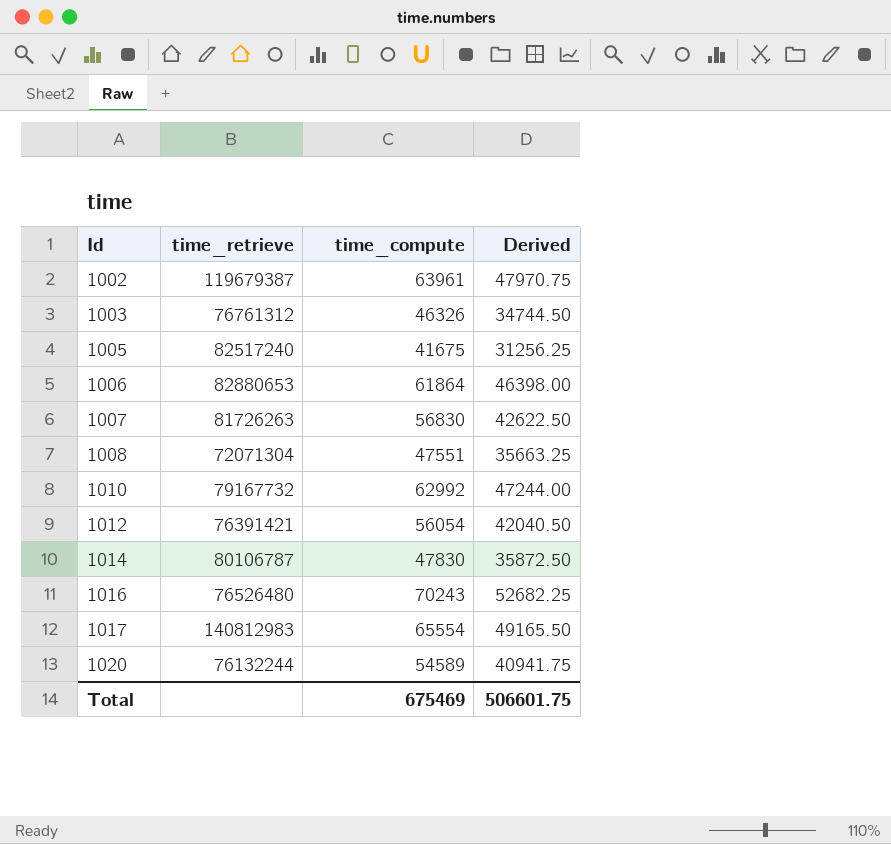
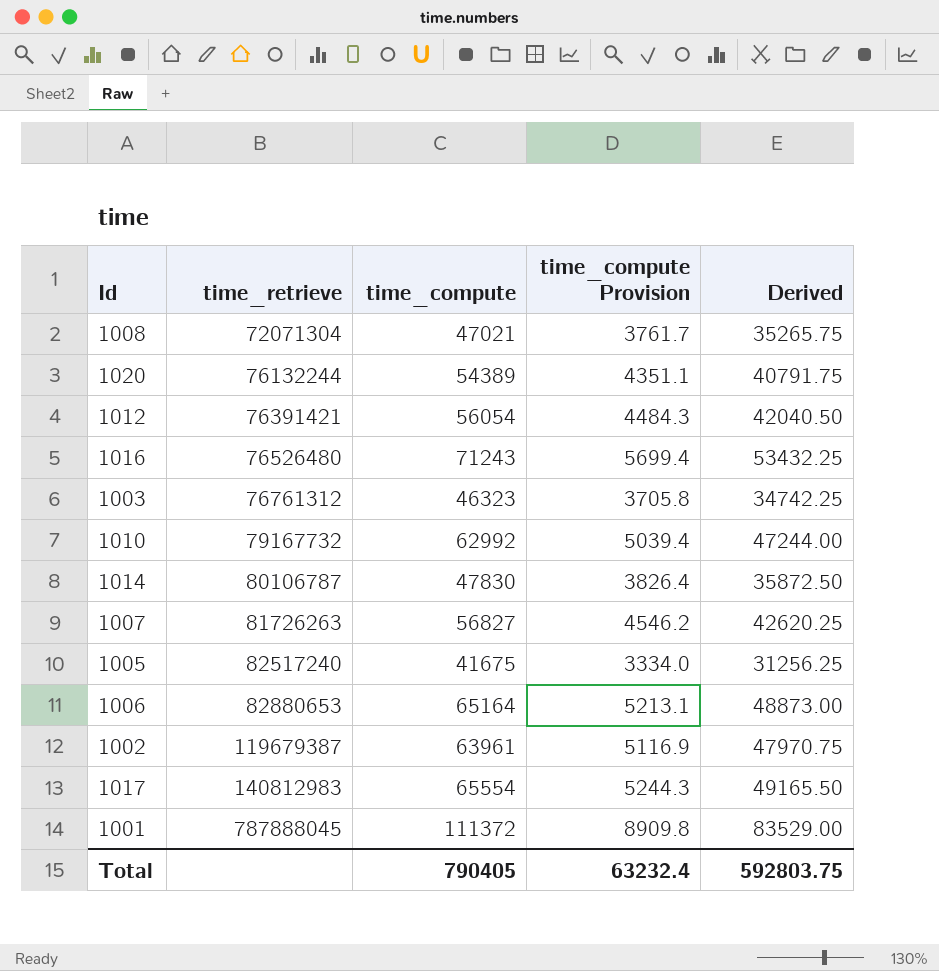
row order: Id ascending -> time_retrieve ascending
column time_compute Provision | formula: none -> [time_compute] * 0.08
1008 | time_compute: 47551 -> 47021
1008 | Derived: 35663.25 -> 35265.75
1020 | time_compute: 54589 -> 54389
1020 | Derived: 40941.75 -> 40791.75
1016 | time_compute: 70243 -> 71243
1016 | Derived: 52682.25 -> 53432.25
1003 | time_compute: 46326 -> 46323
1003 | Derived: 34744.50 -> 34742.25
1007 | time_compute: 56830 -> 56827
1007 | Derived: 42622.50 -> 42620.25
1006 | time_compute: 61864 -> 65164
1006 | Derived: 46398.00 -> 48873.00
row 1001: none -> 787888045 | 111372 | 8909.8 | 83529.00
Total | time_compute: 675469 -> 790405
Total | Derived: 506601.75 -> 592803.75

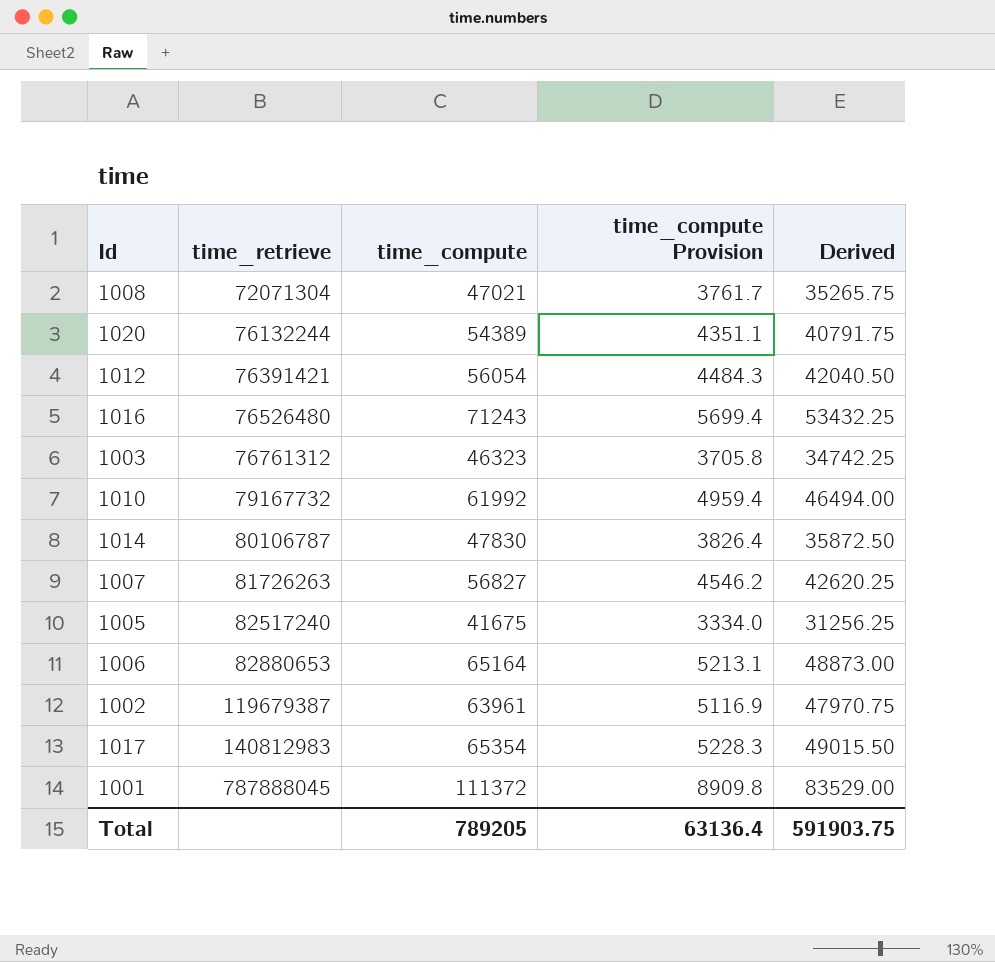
1010 | time_compute: 62992 -> 61992
1010 | time_compute Provision: 5039.4 -> 4959.4
1010 | Derived: 47244.00 -> 46494.00
1017 | time_compute: 65554 -> 65354
1017 | time_compute Provision: 5244.3 -> 5228.3
1017 | Derived: 49165.50 -> 49015.50
Total | time_compute: 790405 -> 789205
Total | time_compute Provision: 63232.4 -> 63136.4
Total | Derived: 592803.75 -> 591903.75

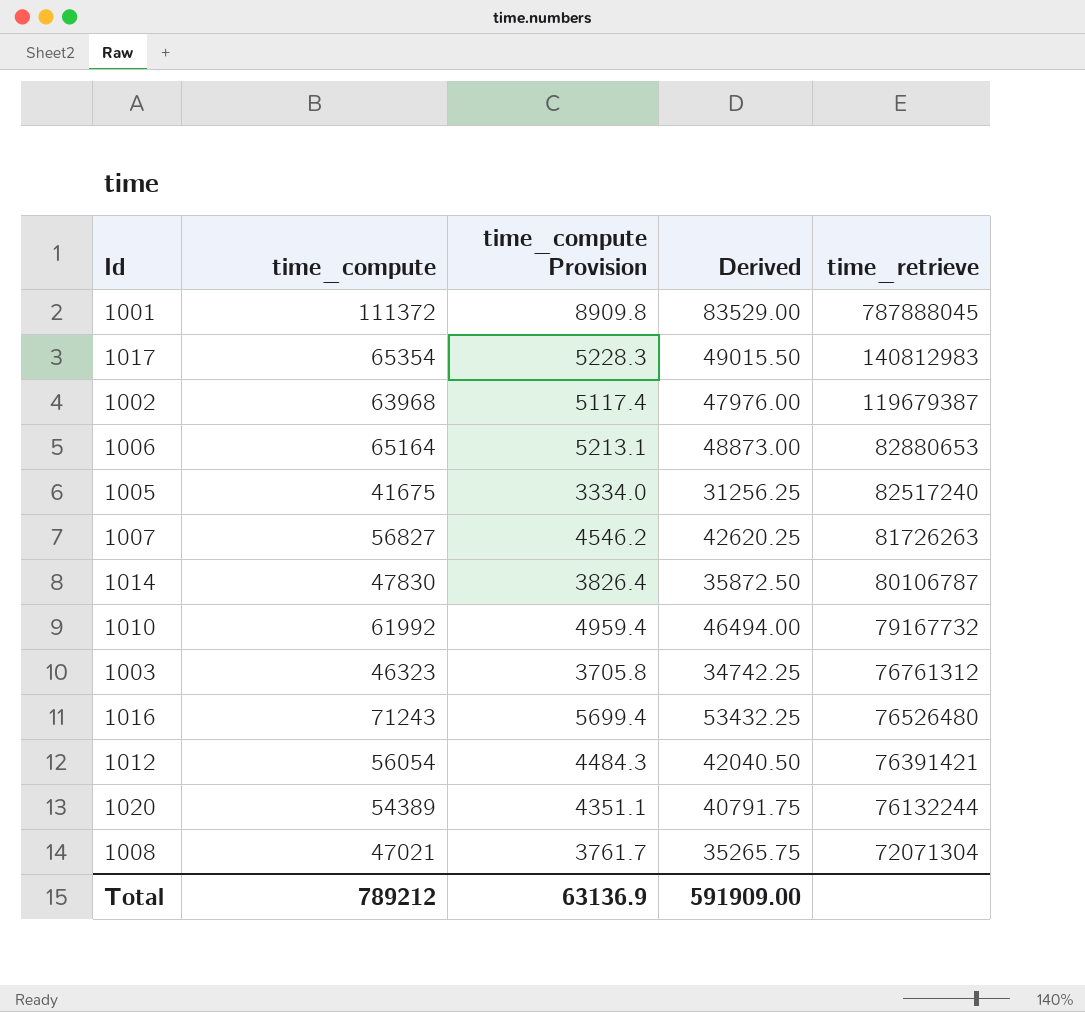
row order: time_retrieve ascending -> time_retrieve descending
column time_retrieve | position: 2 -> 5
1002 | time_compute: 63961 -> 63968
1002 | time_compute Provision: 5116.9 -> 5117.4
1002 | Derived: 47970.75 -> 47976.00
Total | time_compute: 789205 -> 789212
Total | time_compute Provision: 63136.4 -> 63136.9
Total | Derived: 591903.75 -> 591909.00

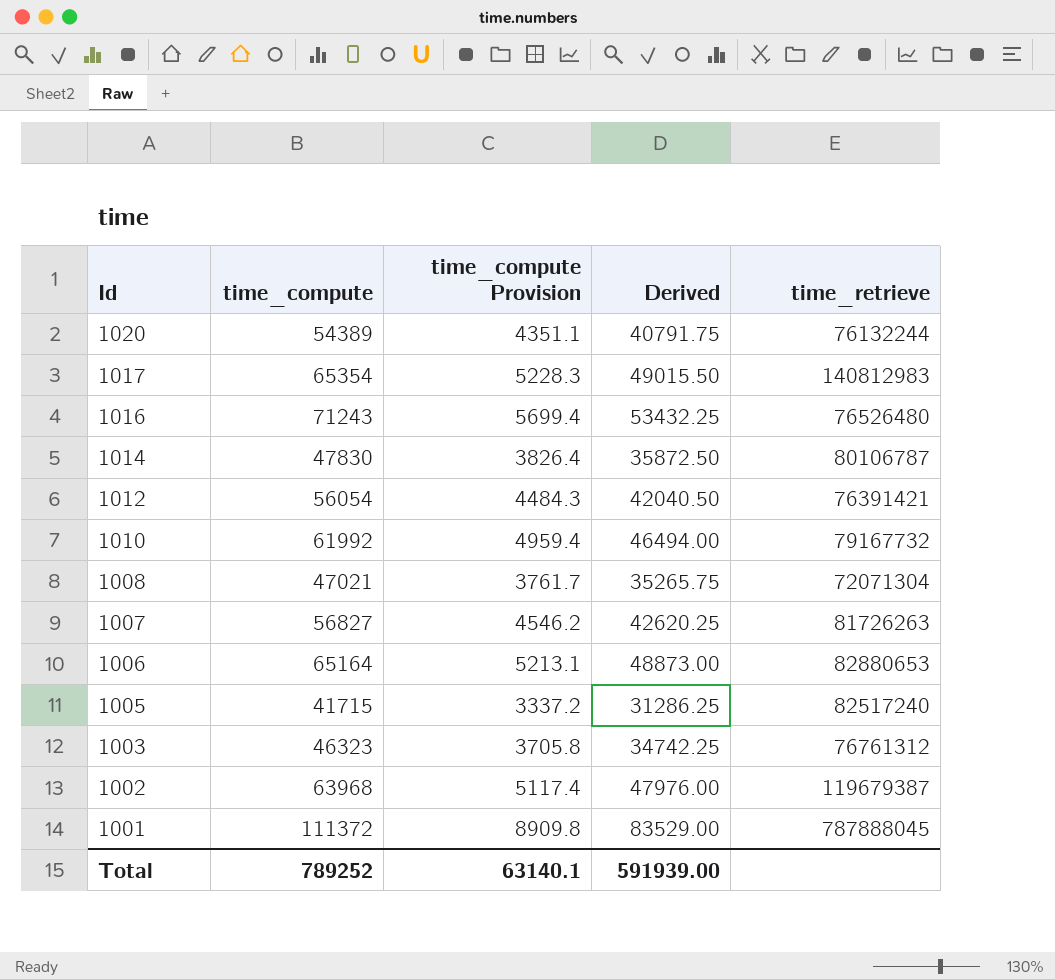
row order: time_retrieve descending -> Id descending
1005 | time_compute: 41675 -> 41715
1005 | time_compute Provision: 3334.0 -> 3337.2
1005 | Derived: 31256.25 -> 31286.25
Total | time_compute: 789212 -> 789252
Total | time_compute Provision: 63136.9 -> 63140.1
Total | Derived: 591909.00 -> 591939.00

